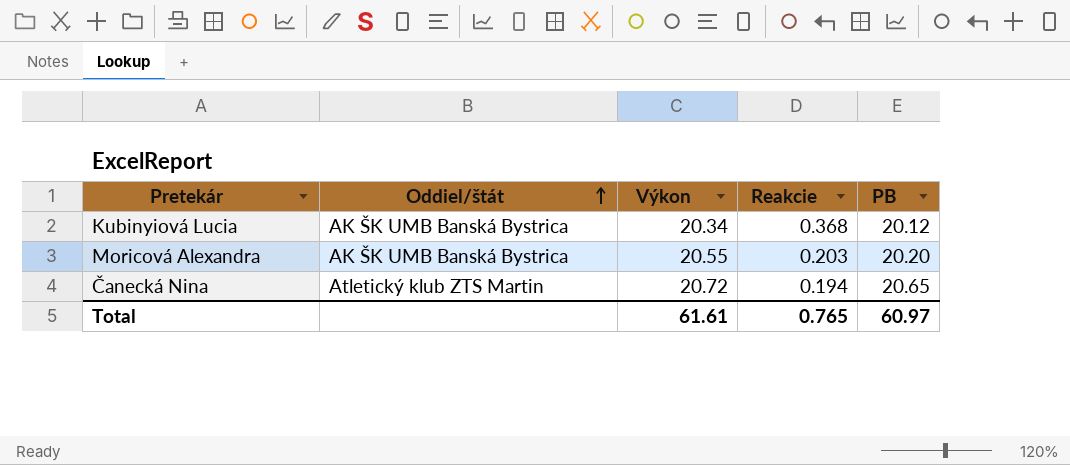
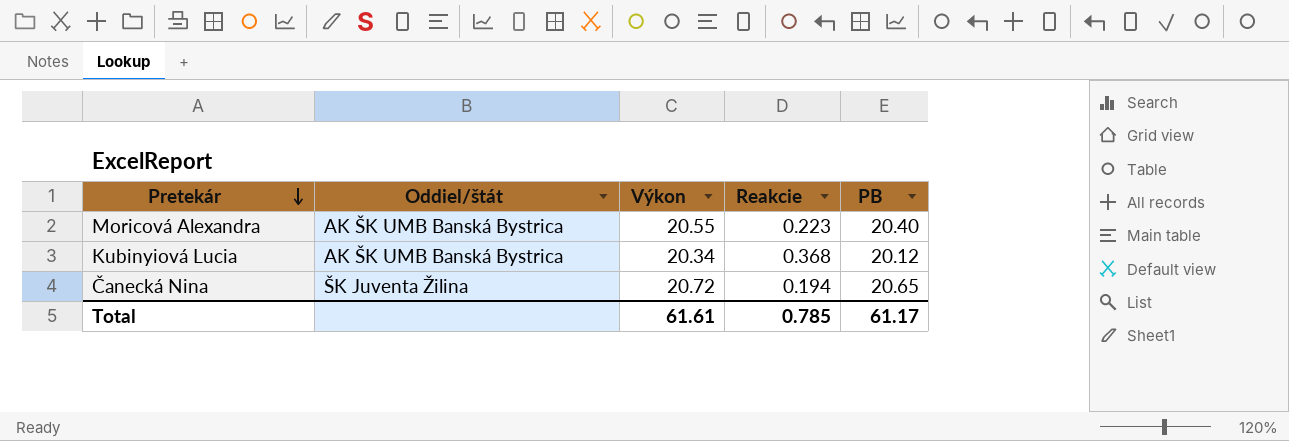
row order: Oddiel/štát ascending -> Pretekár descending
Moricová Alexandra | Reakcie: 0.203 -> 0.223
Moricová Alexandra | PB: 20.20 -> 20.40
Čanecká Nina | Oddiel/štát: Atletický klub ZTS Martin -> ŠK Juventa Žilina
Total | Reakcie: 0.765 -> 0.785
Total | PB: 60.97 -> 61.17

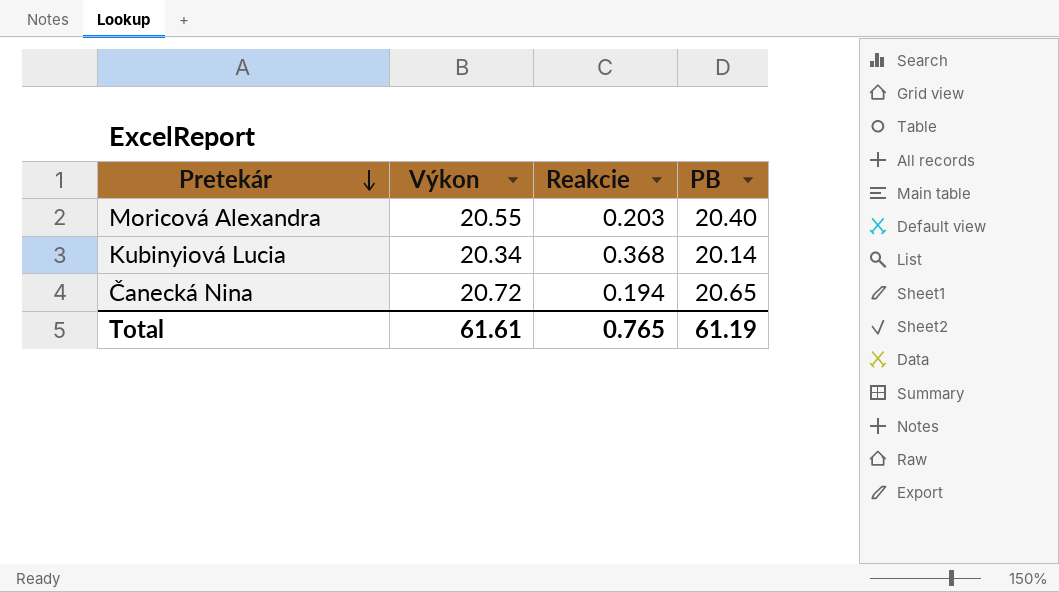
column Oddiel/štát | position: 2 -> none
Moricová Alexandra | Reakcie: 0.223 -> 0.203
Kubinyiová Lucia | PB: 20.12 -> 20.14
Total | Reakcie: 0.785 -> 0.765
Total | PB: 61.17 -> 61.19

